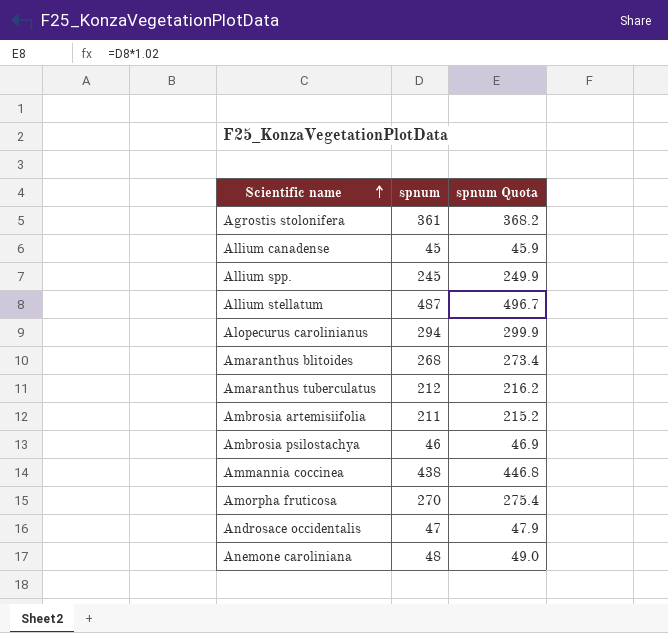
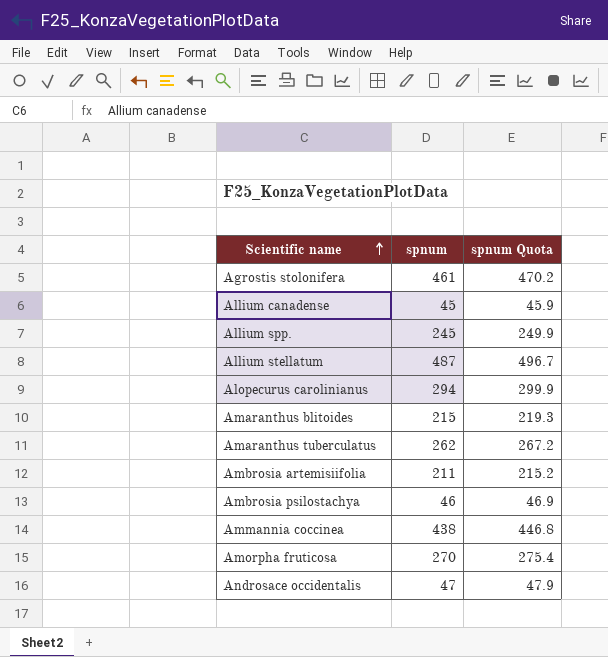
row Anemone caroliniana: 48 | 49.0 -> none
Agrostis stolonifera | spnum: 361 -> 461
Agrostis stolonifera | spnum Quota: 368.2 -> 470.2
Amaranthus blitoides | spnum: 268 -> 215
Amaranthus blitoides | spnum Quota: 273.4 -> 219.3
Amaranthus tuberculatus | spnum: 212 -> 262
Amaranthus tuberculatus | spnum Quota: 216.2 -> 267.2

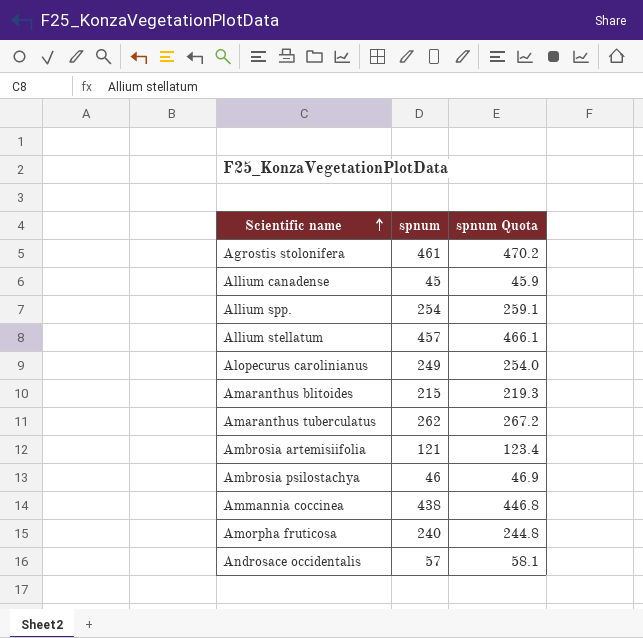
Allium spp. | spnum: 245 -> 254
Allium spp. | spnum Quota: 249.9 -> 259.1
Allium stellatum | spnum: 487 -> 457
Allium stellatum | spnum Quota: 496.7 -> 466.1
Alopecurus carolinianus | spnum: 294 -> 249
Alopecurus carolinianus | spnum Quota: 299.9 -> 254.0
Ambrosia artemisiifolia | spnum: 211 -> 121
Ambrosia artemisiifolia | spnum Quota: 215.2 -> 123.4
Amorpha fruticosa | spnum: 270 -> 240
Amorpha fruticosa | spnum Quota: 275.4 -> 244.8
Androsace occidentalis | spnum: 47 -> 57
Androsace occidentalis | spnum Quota: 47.9 -> 58.1

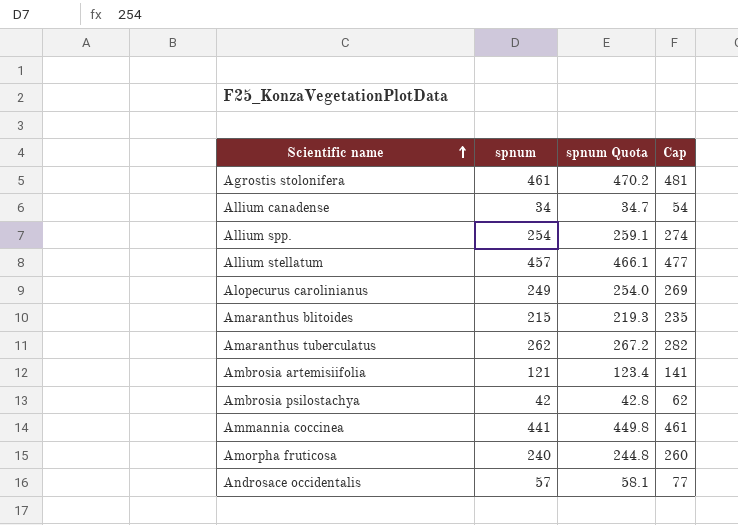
column Cap | formula: none -> [spnum] + 20
Allium canadense | spnum: 45 -> 34
Allium canadense | spnum Quota: 45.9 -> 34.7
Ambrosia psilostachya | spnum: 46 -> 42
Ambrosia psilostachya | spnum Quota: 46.9 -> 42.8
Ammannia coccinea | spnum: 438 -> 441
Ammannia coccinea | spnum Quota: 446.8 -> 449.8

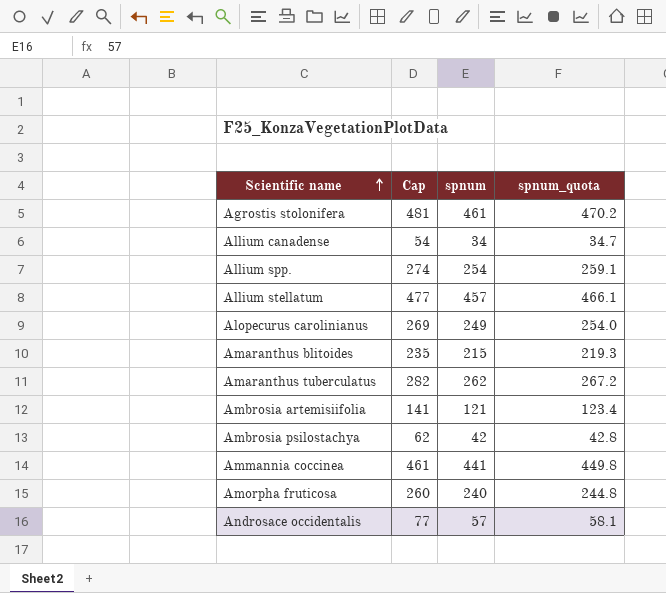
column Cap | position: 4 -> 2
column name: spnum Quota -> spnum_quota

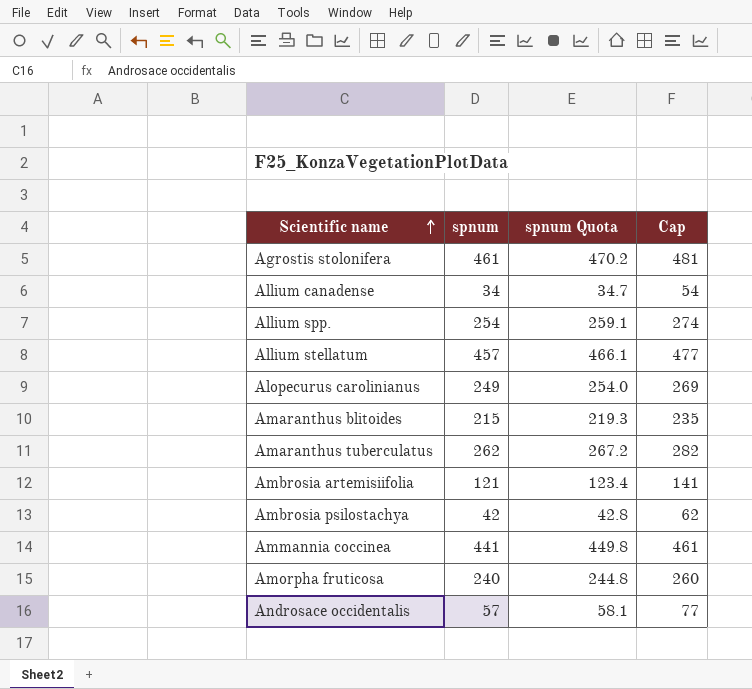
column name: spnum_quota -> spnum Quota
column Cap | position: 2 -> 4

